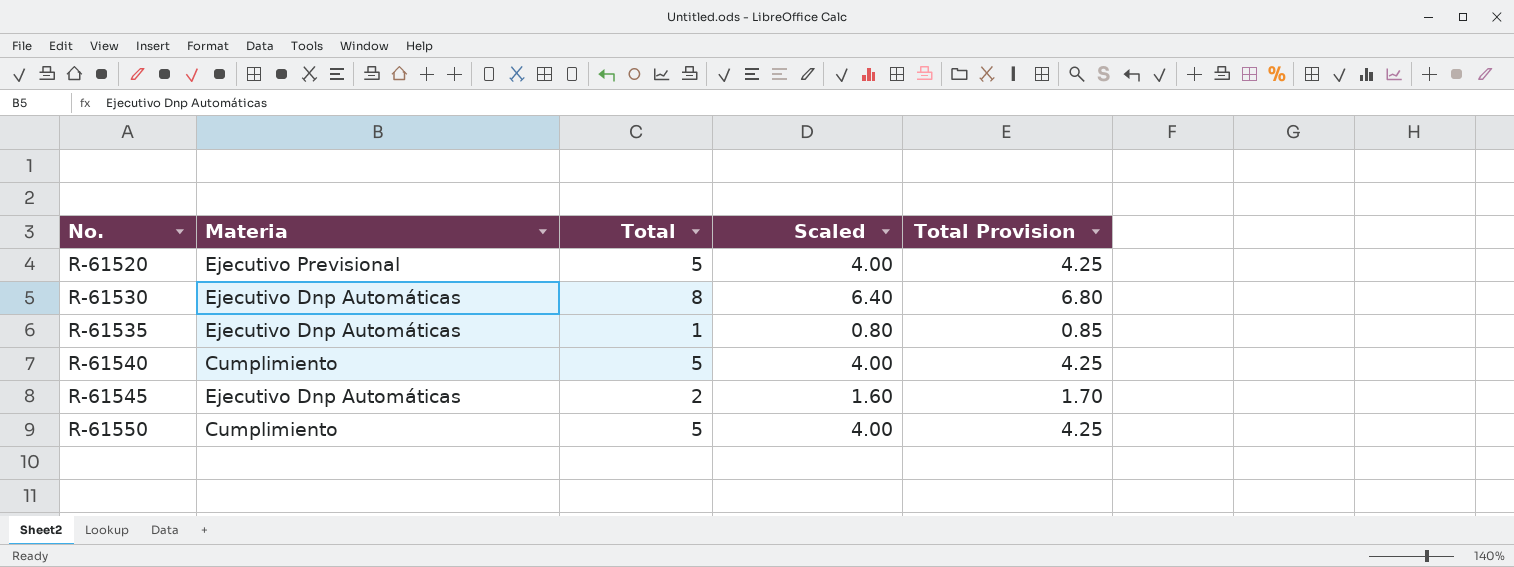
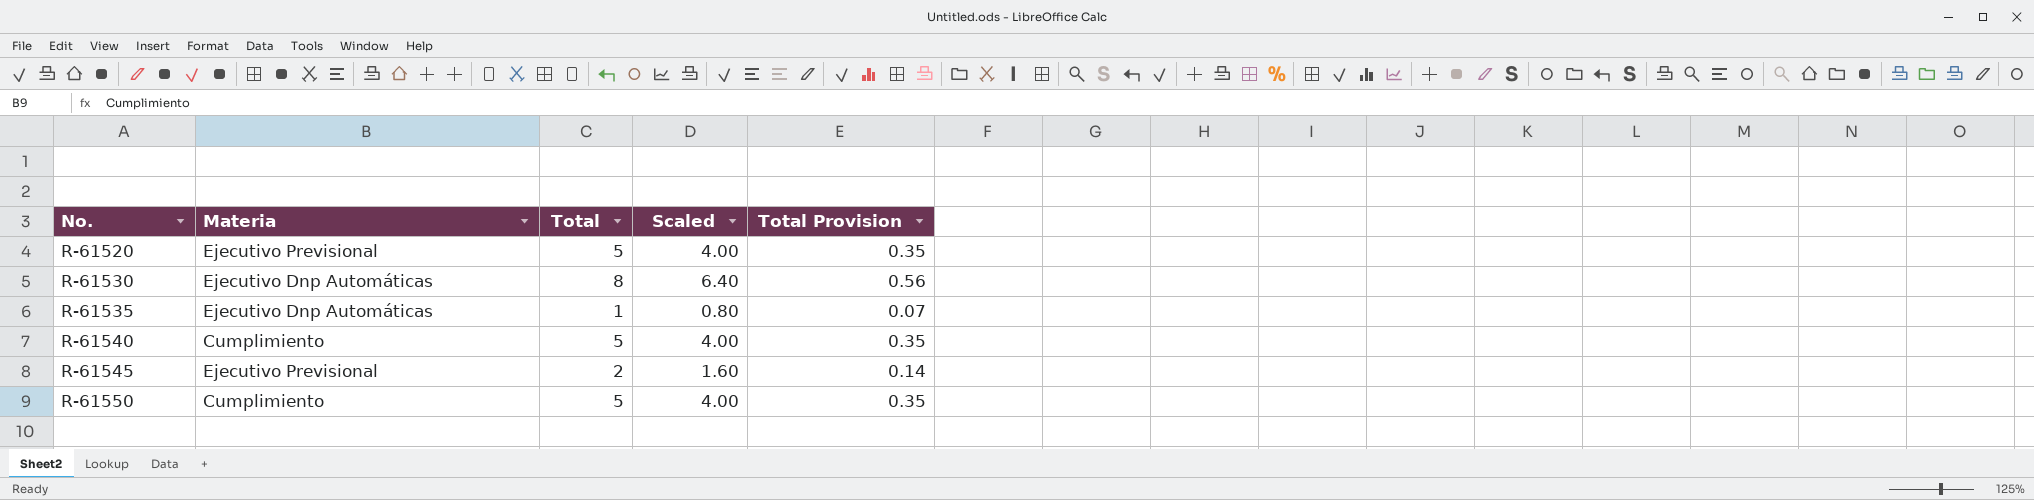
column Total Provision | formula: [Total] * 0.85 -> [Total] * 0.07
R-61545 | Materia: Ejecutivo Dnp Automáticas -> Ejecutivo Previsional

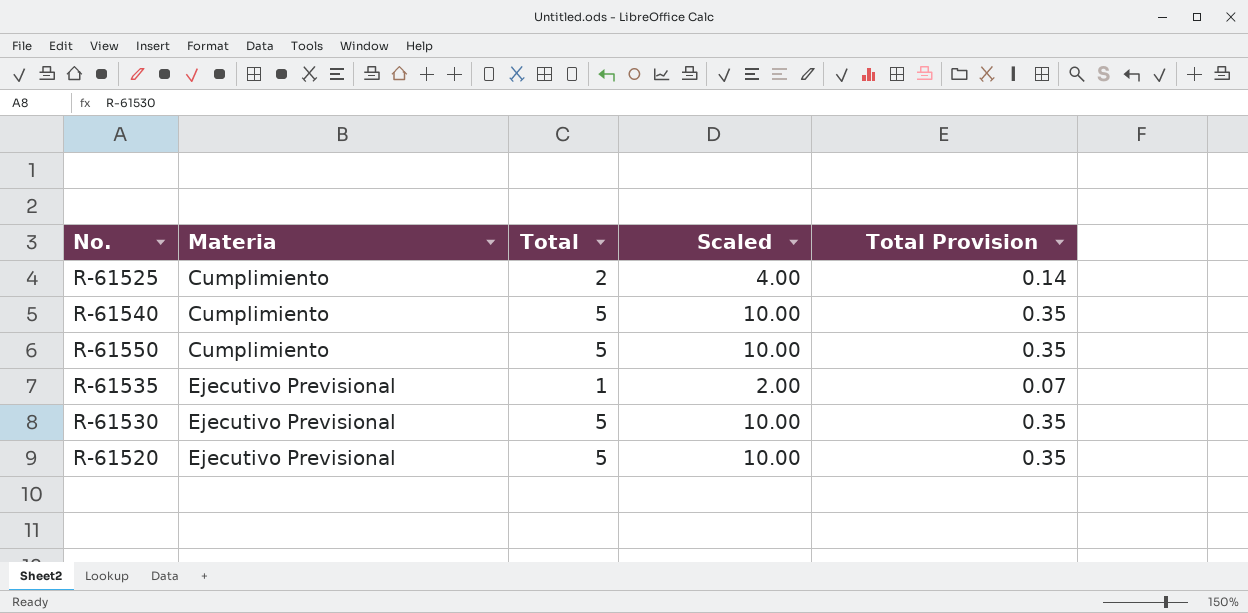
row order: No. ascending -> Materia ascending
column Scaled | formula: [Total] * 0.8 -> [Total] * 2
row R-61545: Ejecutivo Previsional | 2 | 1.60 | 0.14 -> none
row R-61525: none -> Cumplimiento | 2 | 4.00 | 0.14
R-61535 | Materia: Ejecutivo Dnp Automáticas -> Ejecutivo Previsional
R-61530 | Materia: Ejecutivo Dnp Automáticas -> Ejecutivo Previsional
R-61530 | Total: 8 -> 5
R-61530 | Total Provision: 0.56 -> 0.35

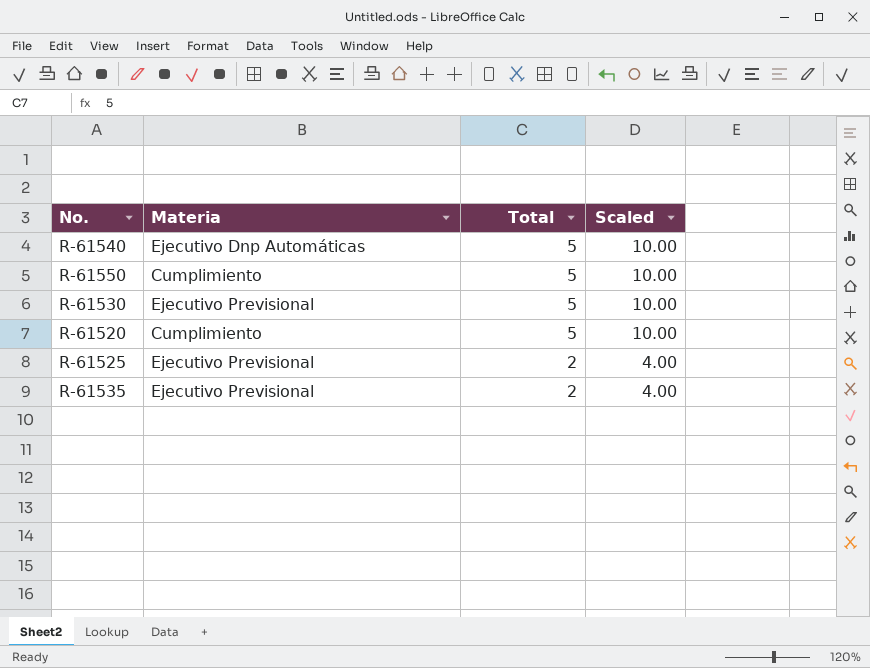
row order: Materia ascending -> Total descending
column Total Provision | formula: [Total] * 0.07 -> none
R-61540 | Materia: Cumplimiento -> Ejecutivo Dnp Automáticas
R-61520 | Materia: Ejecutivo Previsional -> Cumplimiento
R-61525 | Materia: Cumplimiento -> Ejecutivo Previsional
R-61535 | Total: 1 -> 2
R-61535 | Scaled: 2.00 -> 4.00

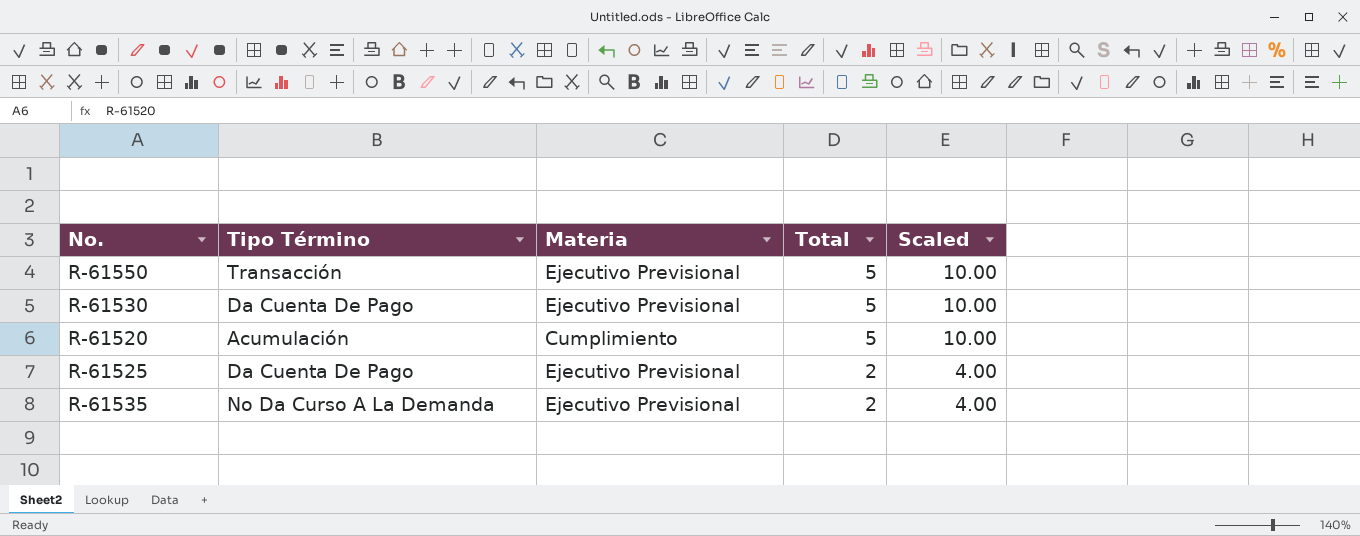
column Tipo Término | position: none -> 2
row R-61540: Ejecutivo Dnp Automáticas | 5 | 10.00 -> none
R-61550 | Materia: Cumplimiento -> Ejecutivo Previsional

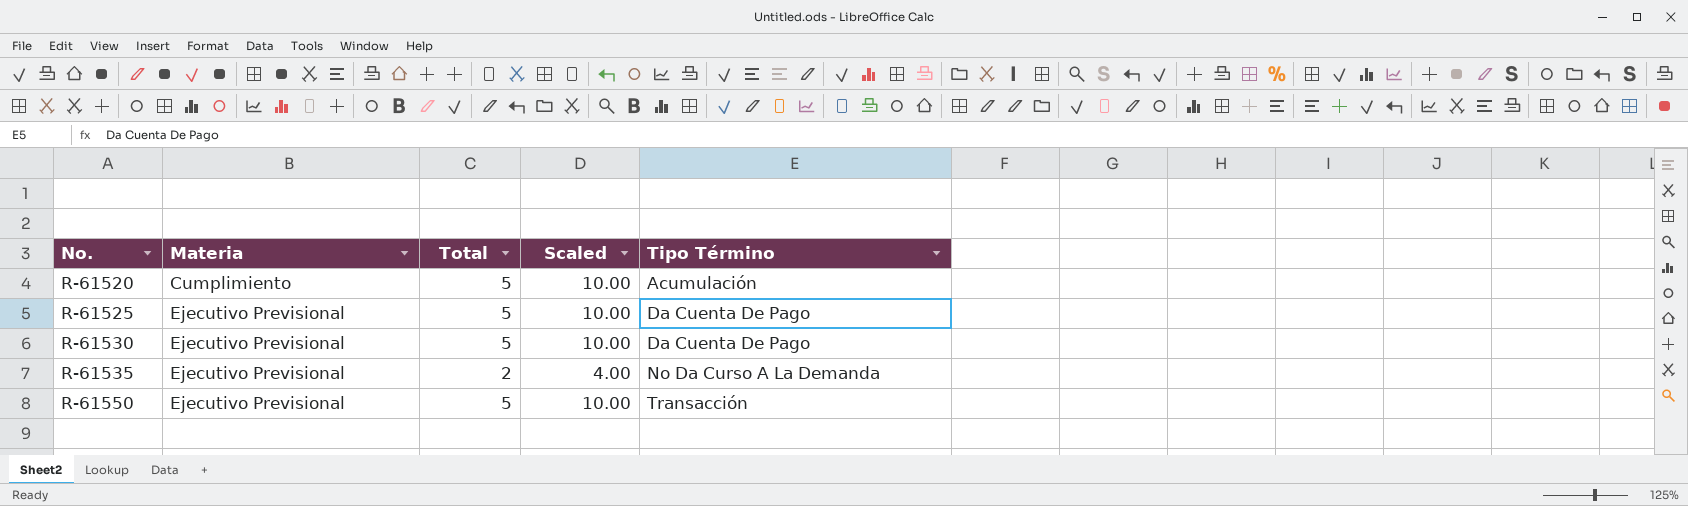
row order: Total descending -> No. ascending
column Tipo Término | position: 2 -> 5
R-61525 | Total: 2 -> 5
R-61525 | Scaled: 4.00 -> 10.00

